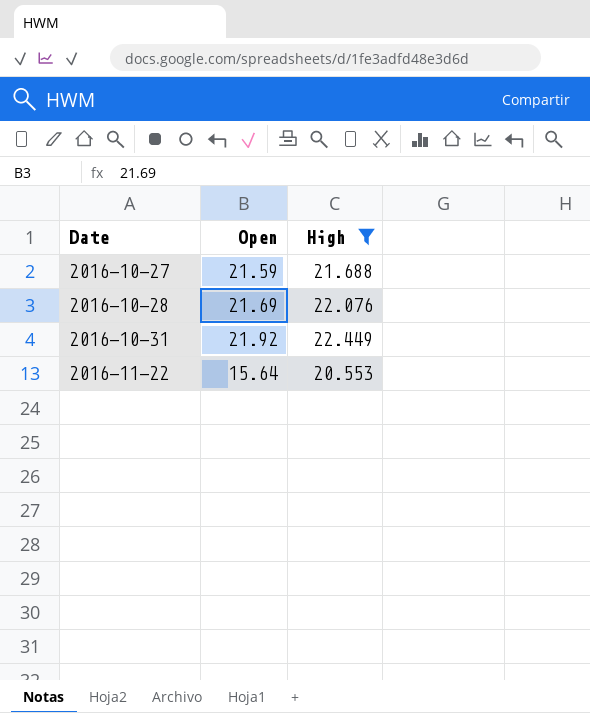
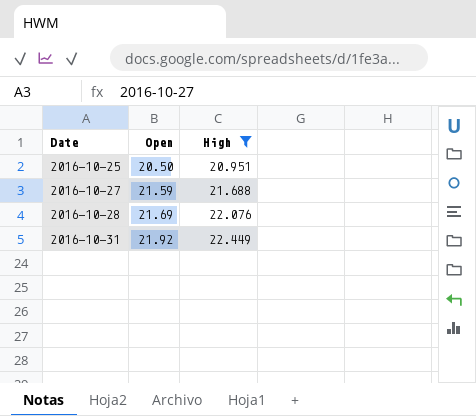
row 2016-11-22: 15.64 | 20.553 -> none
row 2016-10-25: none -> 20.50 | 20.951

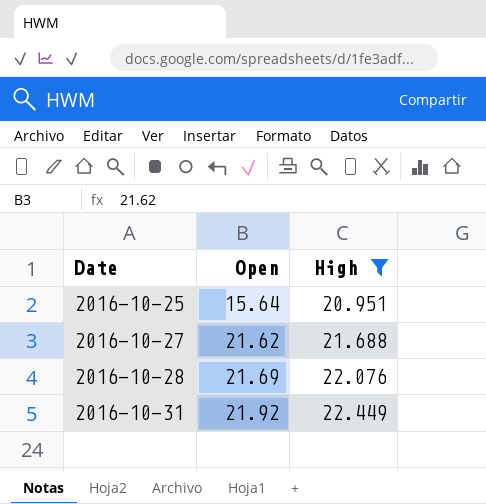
2016-10-25 | Open: 20.50 -> 15.64
2016-10-27 | Open: 21.59 -> 21.62

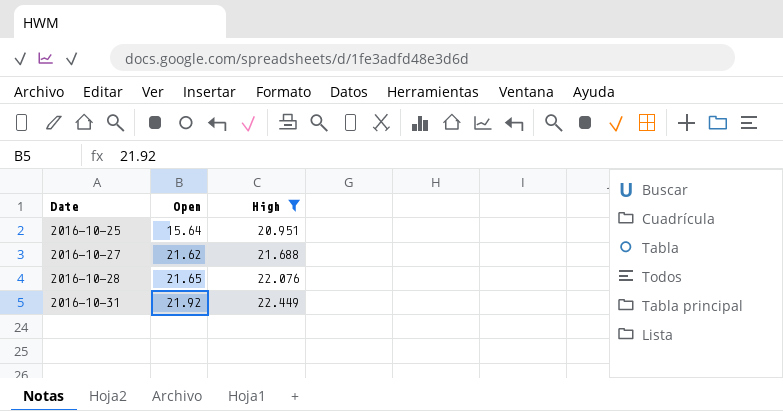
2016-10-28 | Open: 21.69 -> 21.65

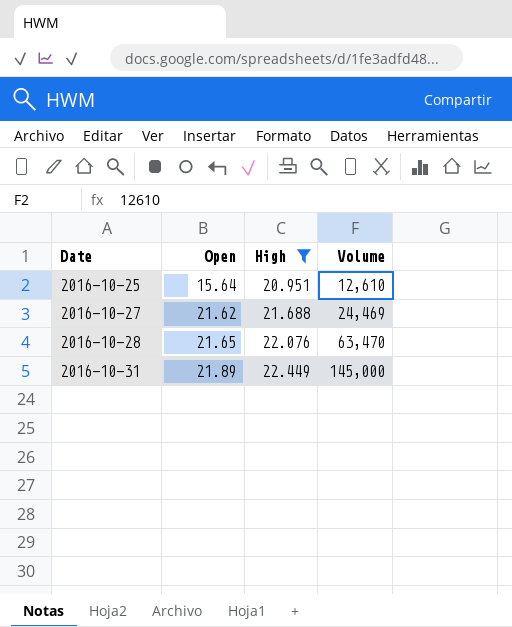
column Volume | position: none -> 4
2016-10-31 | Open: 21.92 -> 21.89

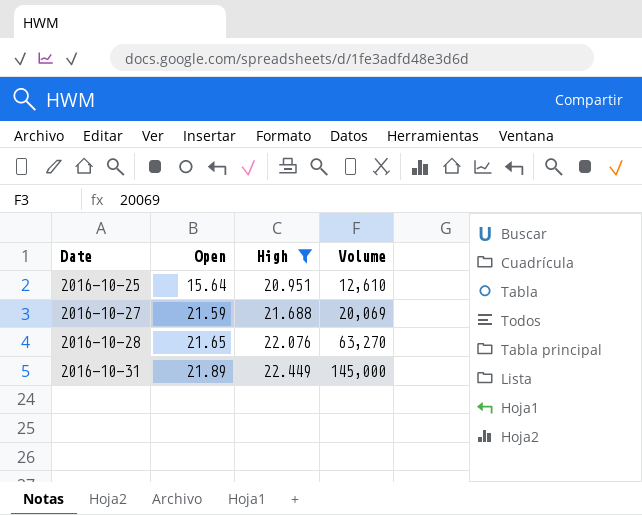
2016-10-27 | Open: 21.62 -> 21.59
2016-10-27 | Volume: 24,469 -> 20,069
2016-10-28 | Volume: 63,470 -> 63,270

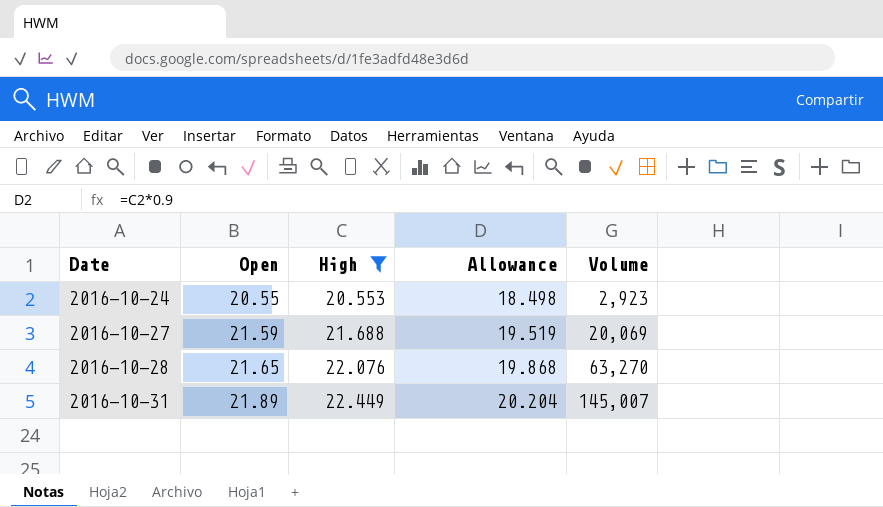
column Allowance | formula: none -> [High] * 0.9
row 2016-10-25: 15.64 | 20.951 | 12,610 -> none
row 2016-10-24: none -> 20.55 | 20.553 | 18.498 | 2,923
2016-10-31 | Volume: 145,000 -> 145,007

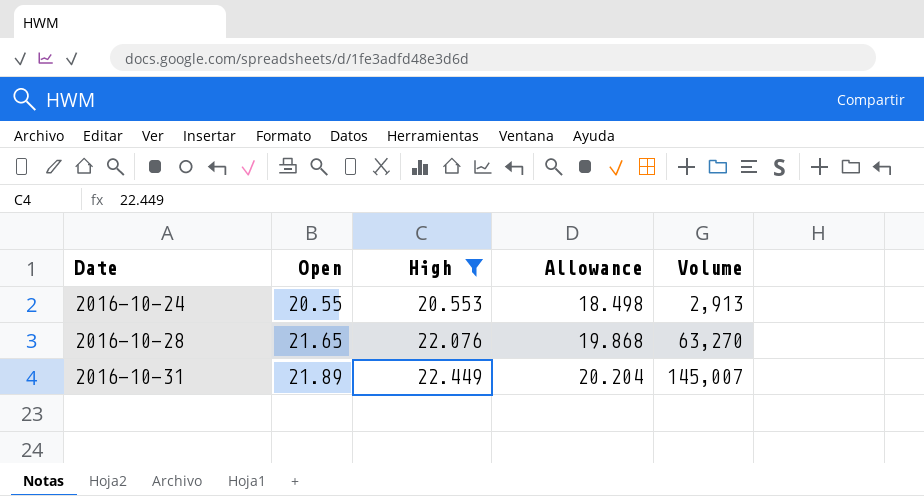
row 2016-10-27: 21.59 | 21.688 | 19.519 | 20,069 -> none
2016-10-24 | Volume: 2,923 -> 2,913

